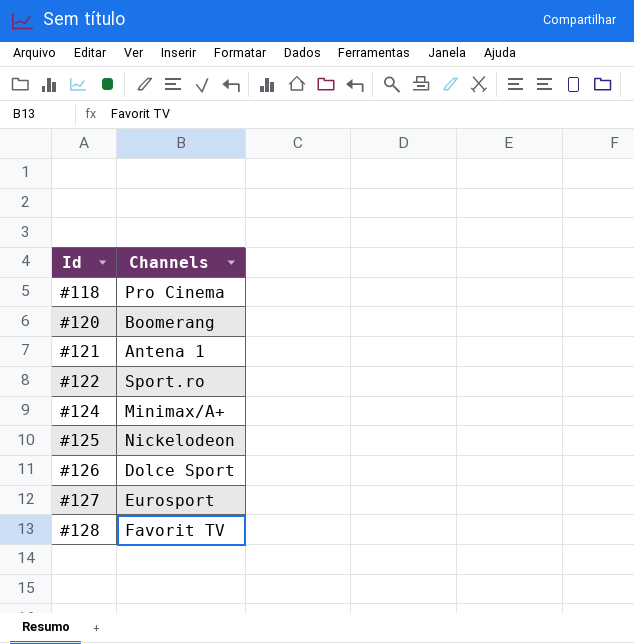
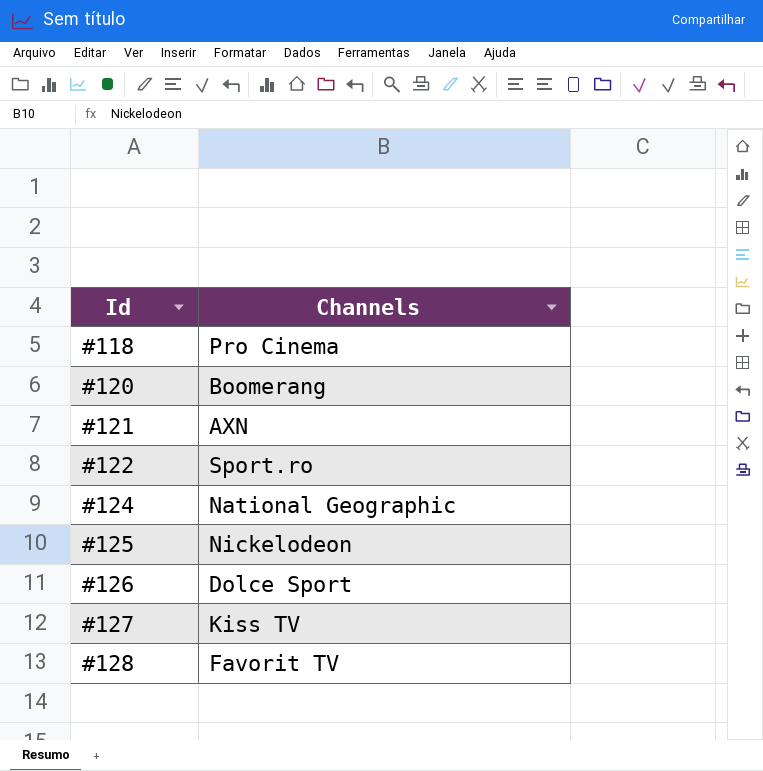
#121 | Channels: Antena 1 -> AXN
#124 | Channels: Minimax/A+ -> National Geographic
#127 | Channels: Eurosport -> Kiss TV

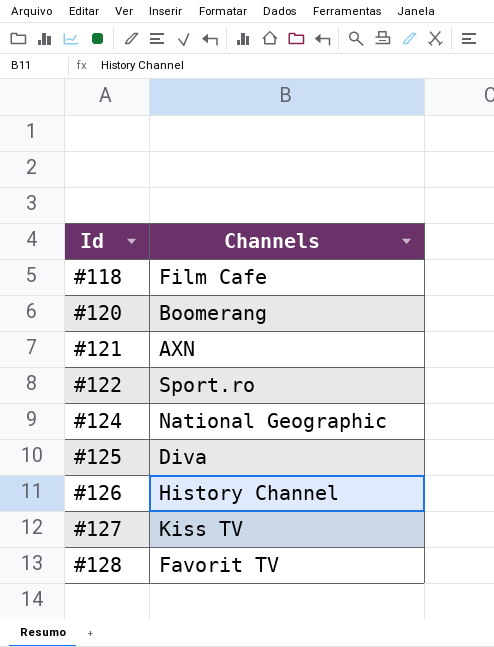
#118 | Channels: Pro Cinema -> Film Cafe
#125 | Channels: Nickelodeon -> Diva
#126 | Channels: Dolce Sport -> History Channel

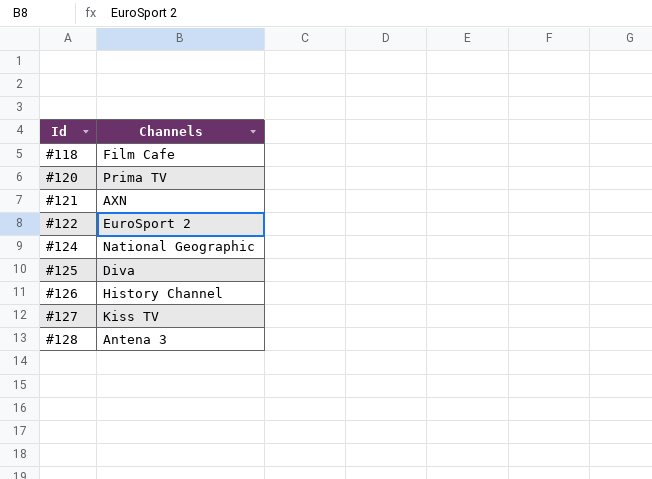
#120 | Channels: Boomerang -> Prima TV
#122 | Channels: Sport.ro -> EuroSport 2
#128 | Channels: Favorit TV -> Antena 3

